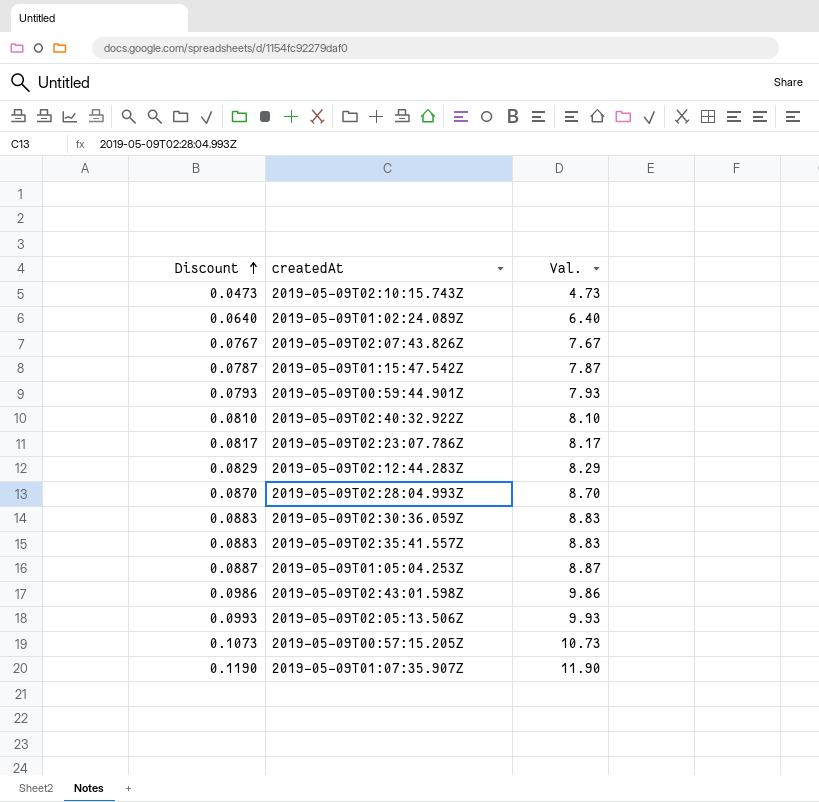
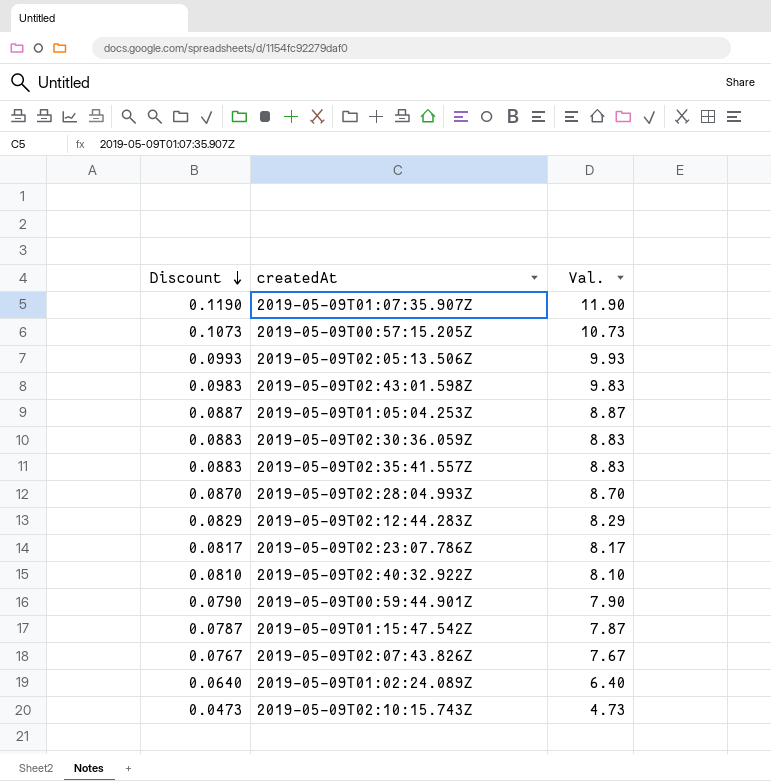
row order: Discount ascending -> Discount descending
2019-05-09T02:43:01.598Z | Discount: 0.0986 -> 0.0983
2019-05-09T02:43:01.598Z | Val.: 9.86 -> 9.83
2019-05-09T00:59:44.901Z | Discount: 0.0793 -> 0.0790
2019-05-09T00:59:44.901Z | Val.: 7.93 -> 7.90

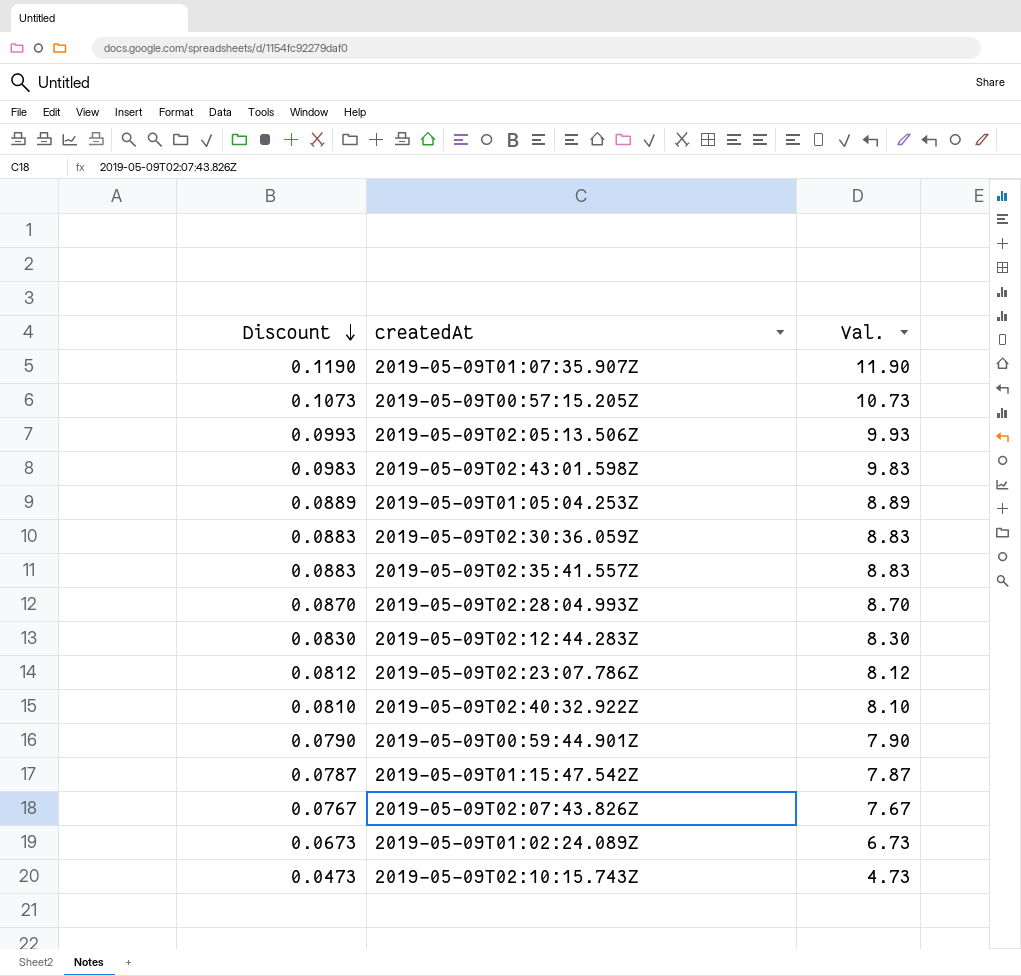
2019-05-09T01:05:04.253Z | Discount: 0.0887 -> 0.0889
2019-05-09T01:05:04.253Z | Val.: 8.87 -> 8.89
2019-05-09T02:12:44.283Z | Discount: 0.0829 -> 0.0830
2019-05-09T02:12:44.283Z | Val.: 8.29 -> 8.30
2019-05-09T02:23:07.786Z | Discount: 0.0817 -> 0.0812
2019-05-09T02:23:07.786Z | Val.: 8.17 -> 8.12
2019-05-09T01:02:24.089Z | Discount: 0.0640 -> 0.0673
2019-05-09T01:02:24.089Z | Val.: 6.40 -> 6.73

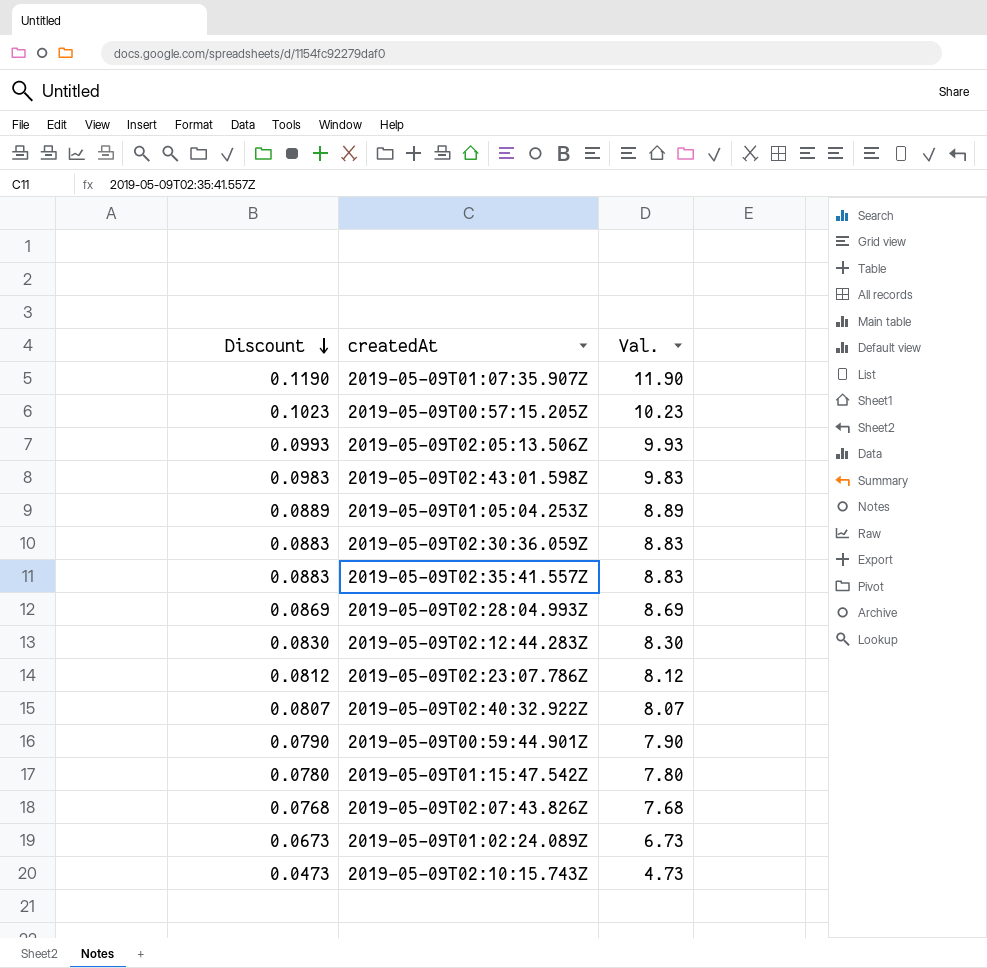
2019-05-09T00:57:15.205Z | Discount: 0.1073 -> 0.1023
2019-05-09T00:57:15.205Z | Val.: 10.73 -> 10.23
2019-05-09T02:28:04.993Z | Discount: 0.0870 -> 0.0869
2019-05-09T02:28:04.993Z | Val.: 8.70 -> 8.69
2019-05-09T02:40:32.922Z | Discount: 0.0810 -> 0.0807
2019-05-09T02:40:32.922Z | Val.: 8.10 -> 8.07
2019-05-09T01:15:47.542Z | Discount: 0.0787 -> 0.0780
2019-05-09T01:15:47.542Z | Val.: 7.87 -> 7.80
2019-05-09T02:07:43.826Z | Discount: 0.0767 -> 0.0768
2019-05-09T02:07:43.826Z | Val.: 7.67 -> 7.68

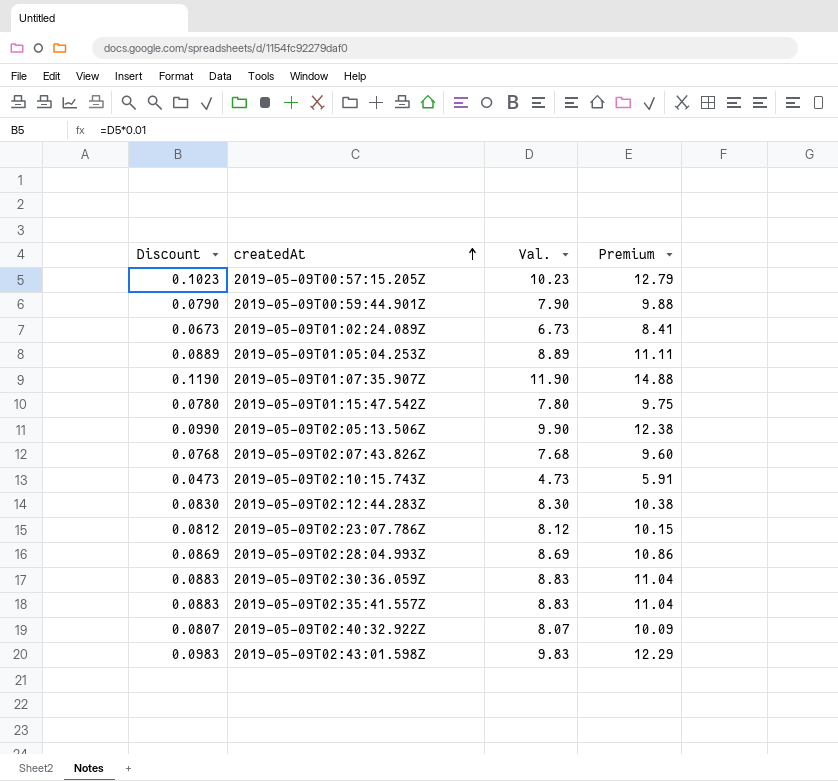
row order: Discount descending -> createdAt ascending
column Premium | formula: none -> [Val.] * 1.25
2019-05-09T02:05:13.506Z | Discount: 0.0993 -> 0.0990
2019-05-09T02:05:13.506Z | Val.: 9.93 -> 9.90

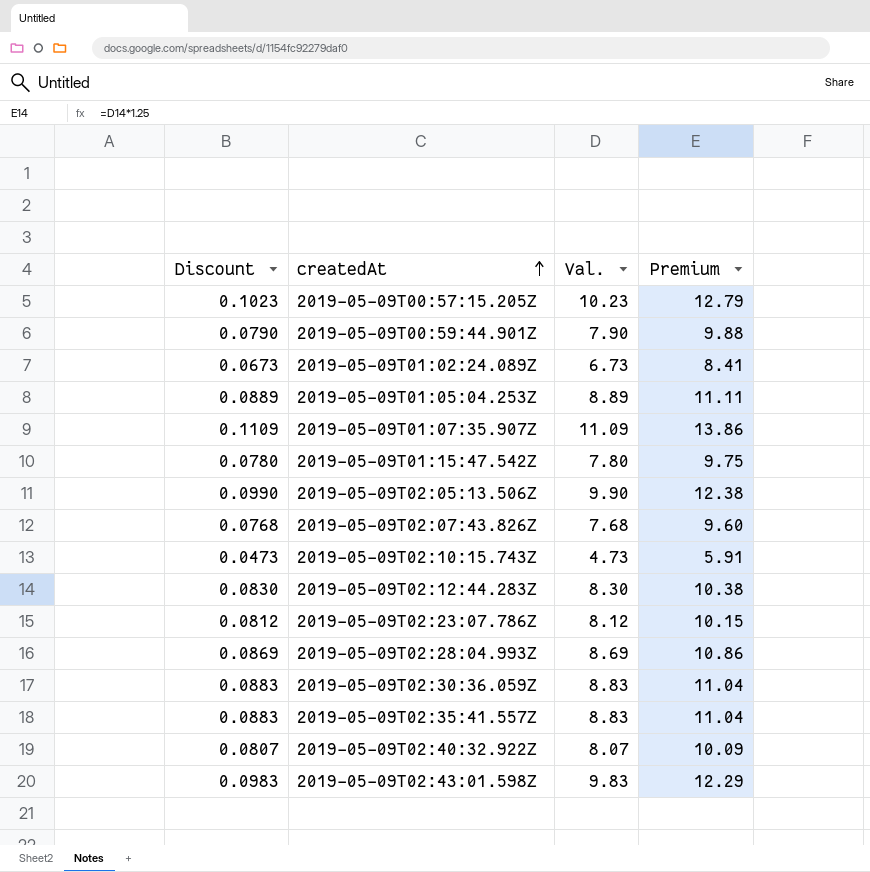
2019-05-09T01:07:35.907Z | Discount: 0.1190 -> 0.1109
2019-05-09T01:07:35.907Z | Val.: 11.90 -> 11.09
2019-05-09T01:07:35.907Z | Premium: 14.88 -> 13.86

